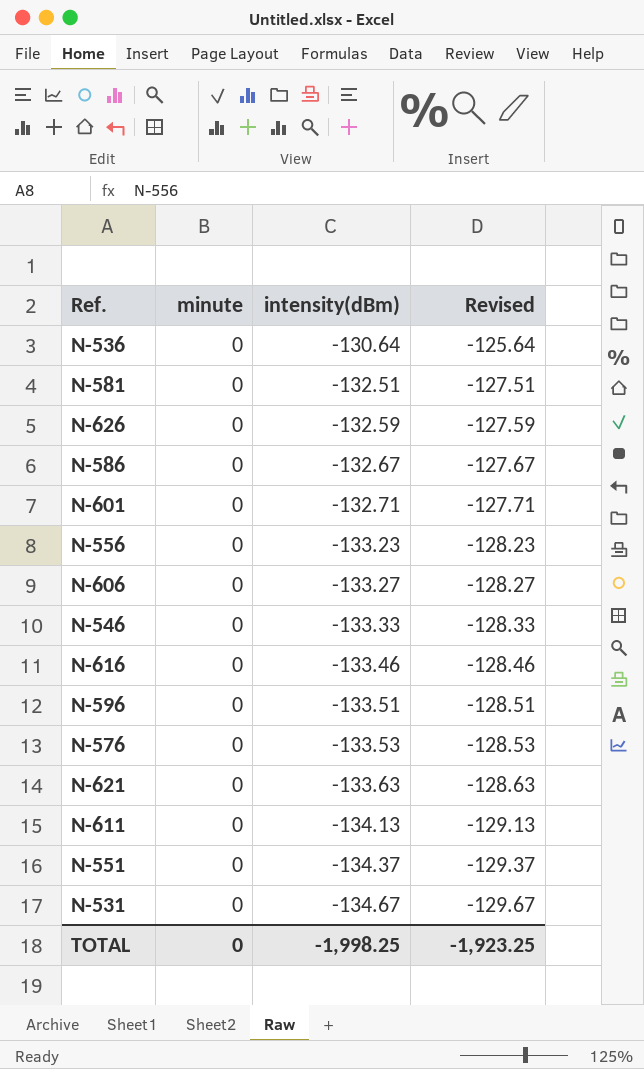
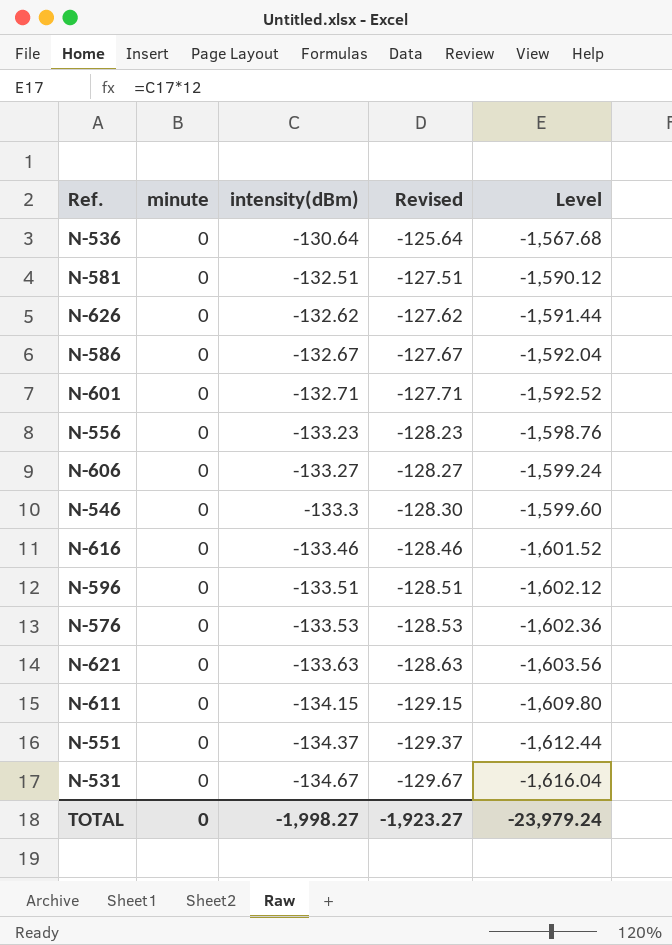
column Level | formula: none -> [intensity(dBm)] * 12
N-626 | intensity(dBm): -132.59 -> -132.62
N-626 | Revised: -127.59 -> -127.62
N-546 | intensity(dBm): -133.33 -> -133.3
N-546 | Revised: -128.33 -> -128.30
N-611 | intensity(dBm): -134.13 -> -134.15
N-611 | Revised: -129.13 -> -129.15
TOTAL | intensity(dBm): -1,998.25 -> -1,998.27
TOTAL | Revised: -1,923.25 -> -1,923.27

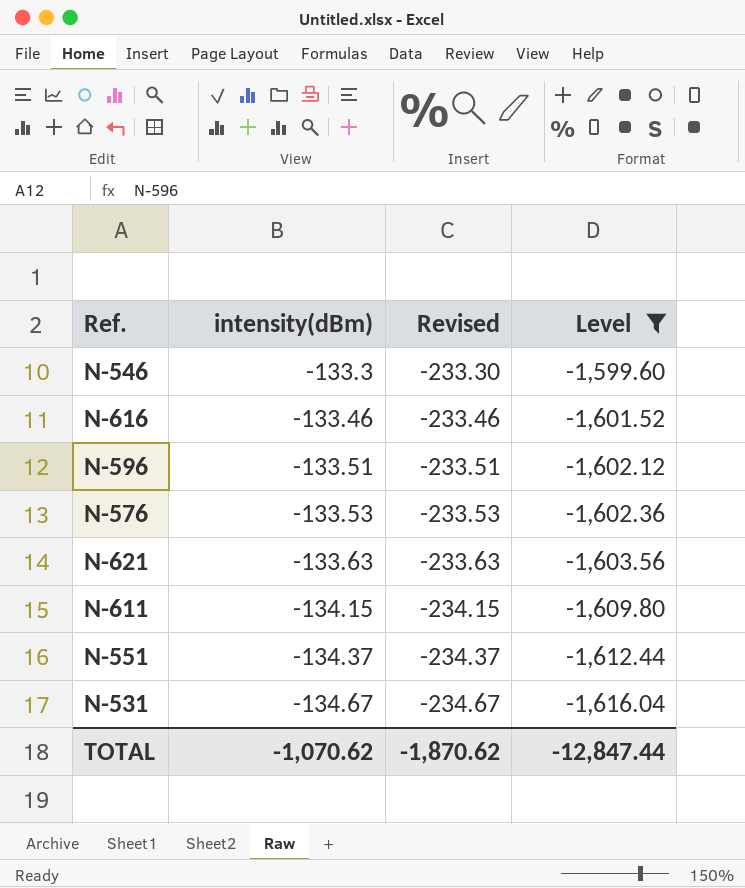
filter: none -> Level <= -1,599.60
column minute | position: 2 -> none
column Revised | formula: [intensity(dBm)] + 5 -> [intensity(dBm)] - 100
TOTAL | intensity(dBm): -1,998.27 -> -1,070.62
TOTAL | Revised: -1,923.27 -> -1,870.62
TOTAL | Level: -23,979.24 -> -12,847.44

